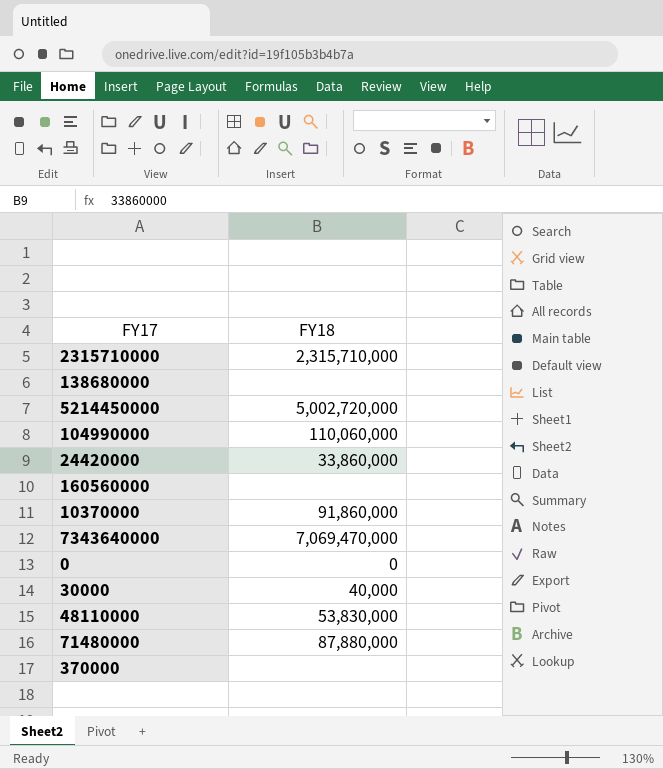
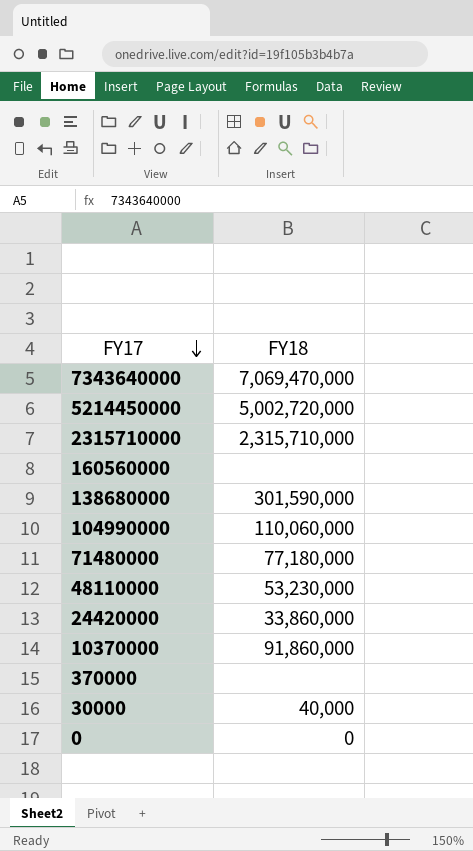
row order: none -> FY17 descending
138680000 | FY18: none -> 301,590,000
71480000 | FY18: 87,880,000 -> 77,180,000
48110000 | FY18: 53,830,000 -> 53,230,000

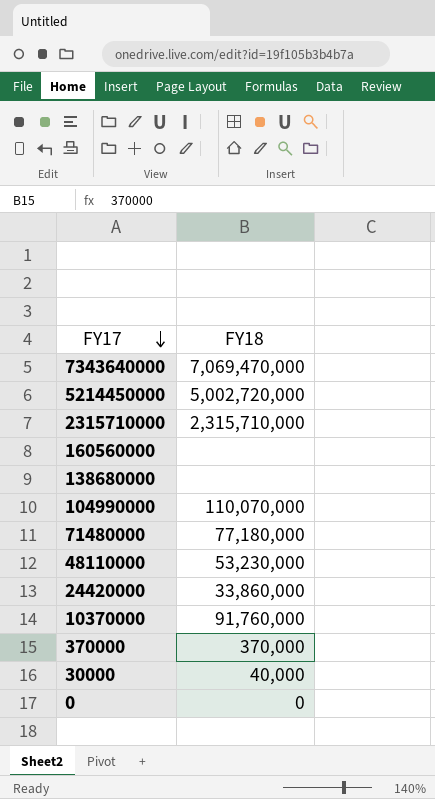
138680000 | FY18: 301,590,000 -> none
104990000 | FY18: 110,060,000 -> 110,070,000
10370000 | FY18: 91,860,000 -> 91,760,000
370000 | FY18: none -> 370,000

